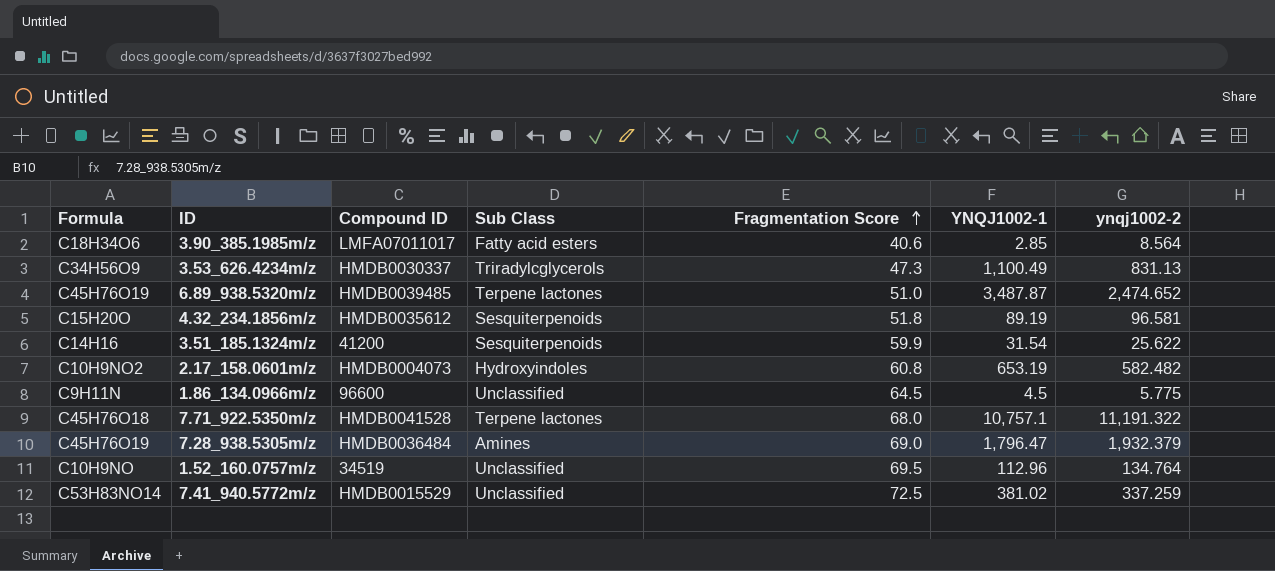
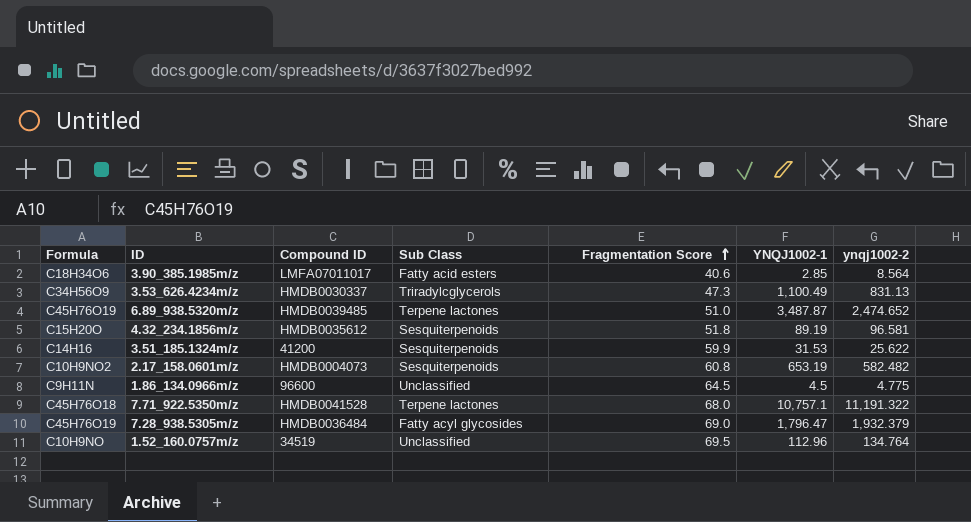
row 7.41_940.5772m/z: C53H83NO14 | HMDB0015529 | Unclassified | 72.5 | 381.02 | 337.259 -> none
3.51_185.1324m/z | YNQJ1002-1: 31.54 -> 31.53
2.17_158.0601m/z | Sub Class: Hydroxyindoles -> Sesquiterpenoids
1.86_134.0966m/z | ynqj1002-2: 5.775 -> 4.775
7.28_938.5305m/z | Sub Class: Amines -> Fatty acyl glycosides

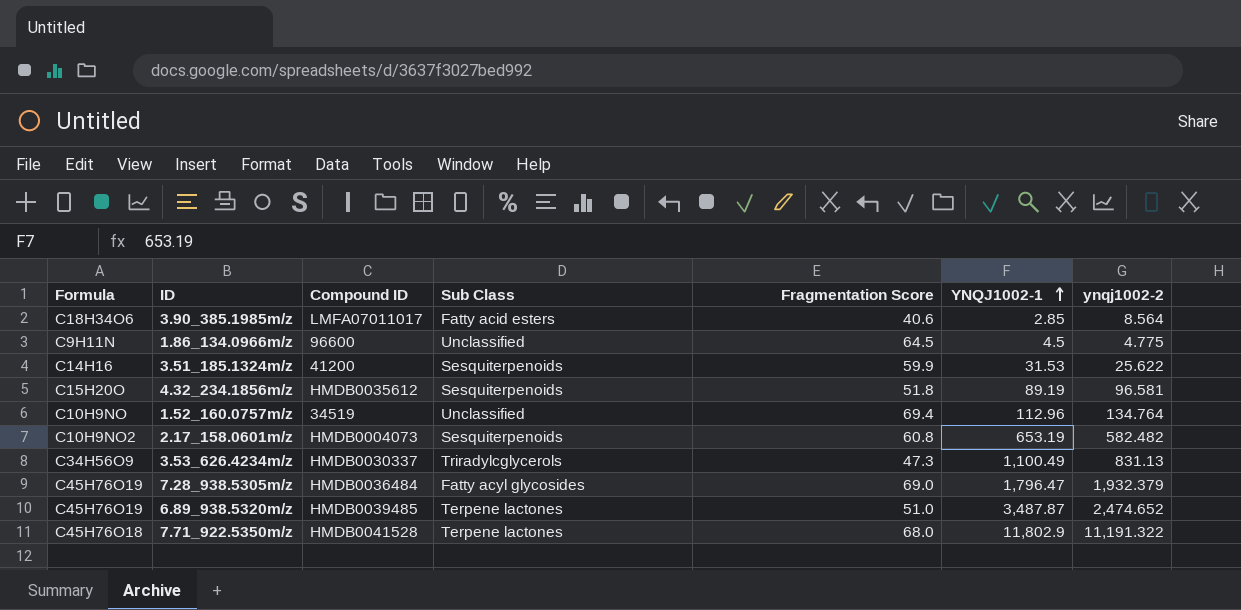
row order: Fragmentation Score ascending -> YNQJ1002-1 ascending
1.52_160.0757m/z | Fragmentation Score: 69.5 -> 69.4
7.71_922.5350m/z | YNQJ1002-1: 10,757.1 -> 11,802.9

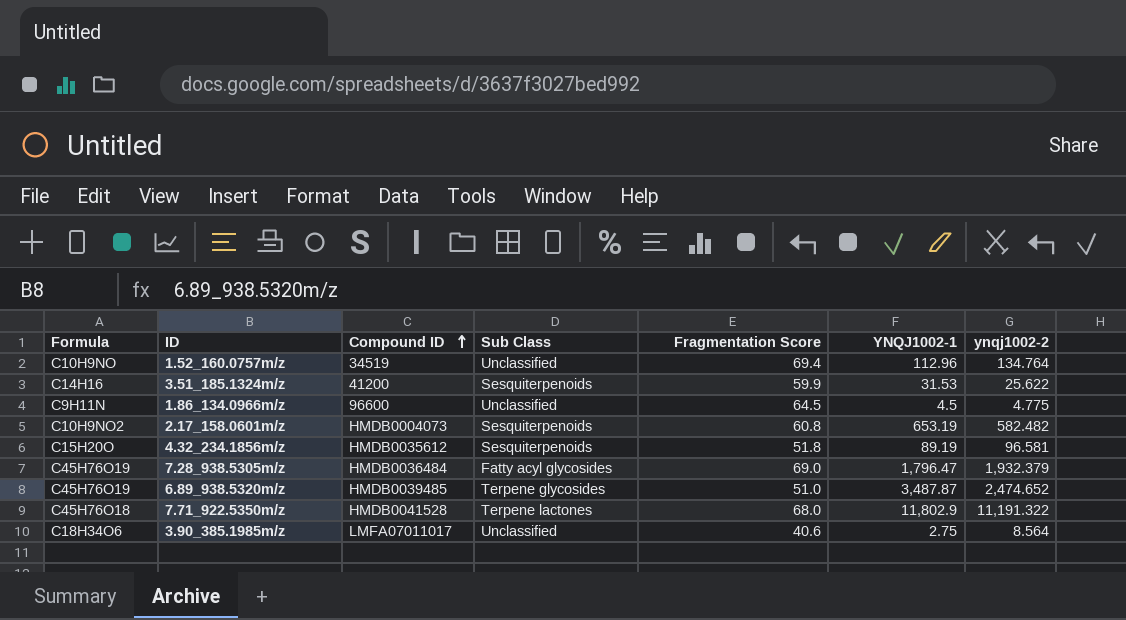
row order: YNQJ1002-1 ascending -> Compound ID ascending
row 3.53_626.4234m/z: C34H56O9 | HMDB0030337 | Triradylcglycerols | 47.3 | 1,100.49 | 831.13 -> none
6.89_938.5320m/z | Sub Class: Terpene lactones -> Terpene glycosides
3.90_385.1985m/z | Sub Class: Fatty acid esters -> Unclassified
3.90_385.1985m/z | YNQJ1002-1: 2.85 -> 2.75

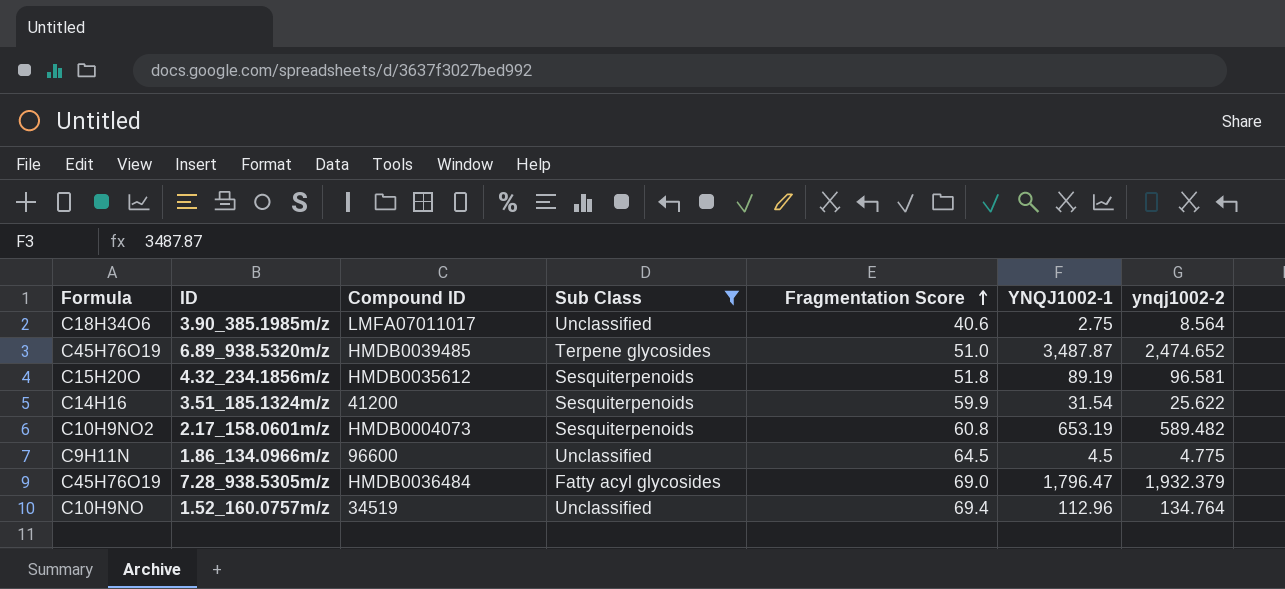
filter: none -> Sub Class != Terpene lactones
row order: Compound ID ascending -> Fragmentation Score ascending
3.51_185.1324m/z | YNQJ1002-1: 31.53 -> 31.54
2.17_158.0601m/z | ynqj1002-2: 582.482 -> 589.482

